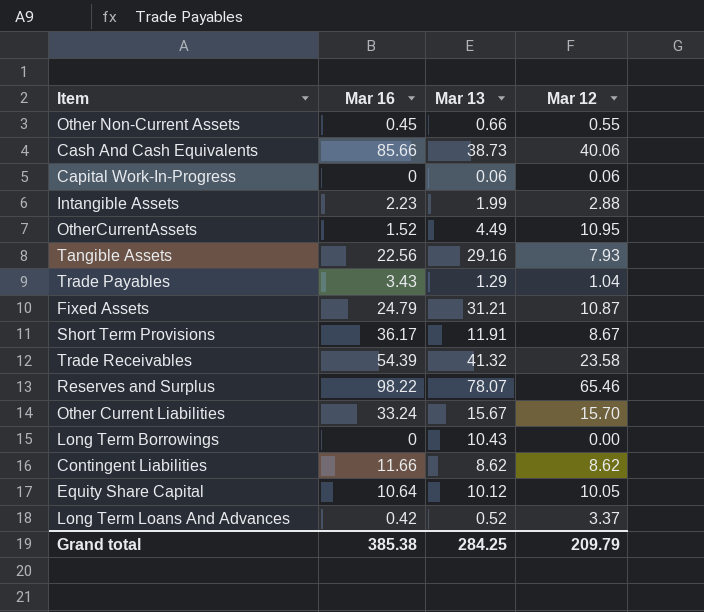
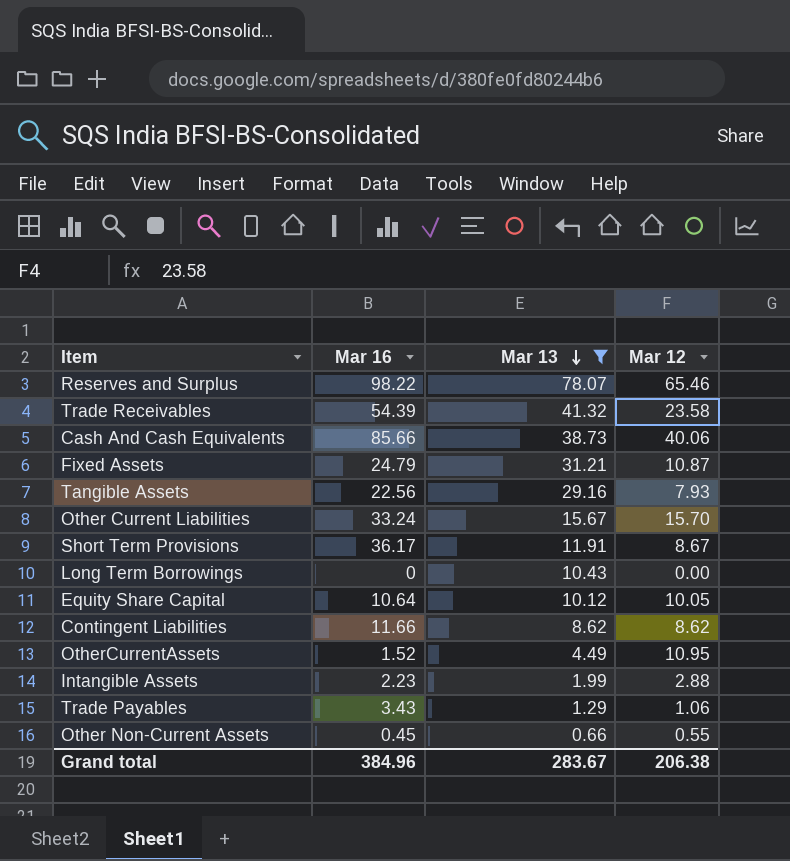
filter: none -> Mar 13 >= 0.66
row order: none -> Mar 13 descending
Trade Payables | Mar 12: 1.04 -> 1.06
Grand total | Mar 16: 385.38 -> 384.96
Grand total | Mar 13: 284.25 -> 283.67
Grand total | Mar 12: 209.79 -> 206.38

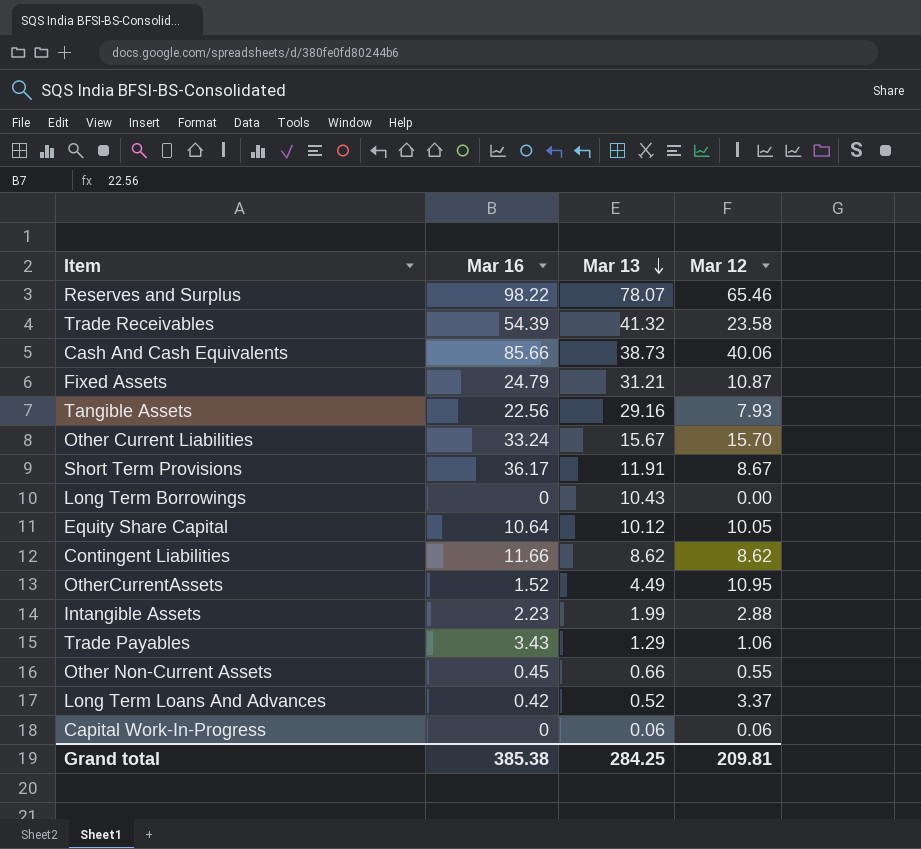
filter: Mar 13 >= 0.66 -> none
Grand total | Mar 16: 384.96 -> 385.38
Grand total | Mar 13: 283.67 -> 284.25
Grand total | Mar 12: 206.38 -> 209.81

